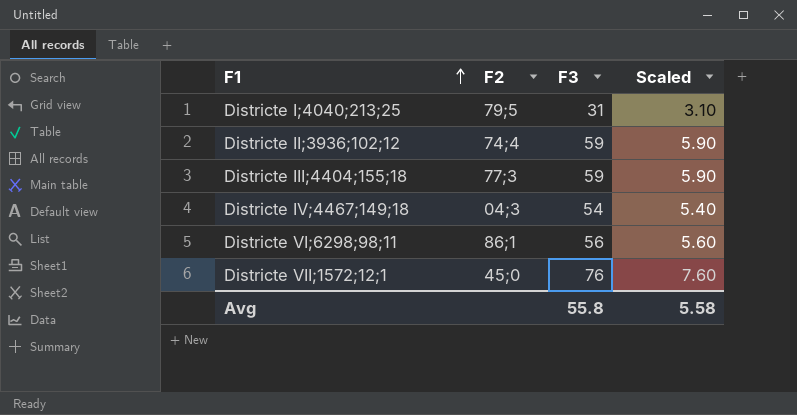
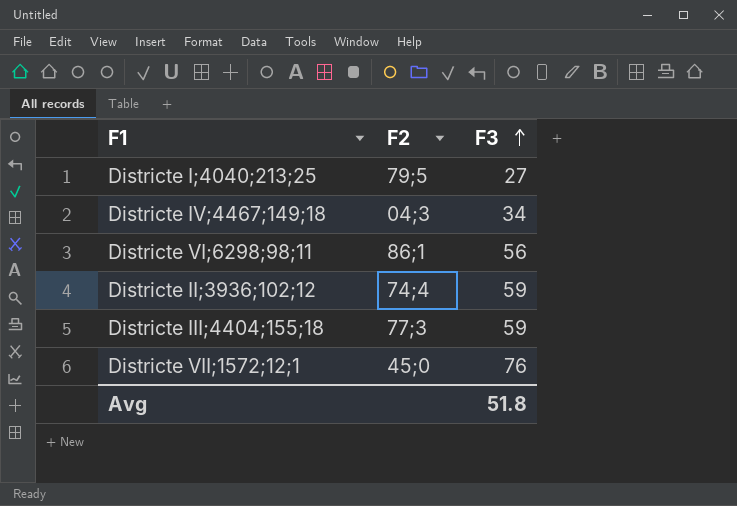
row order: F1 ascending -> F3 ascending
column Scaled | formula: [F3] * 0.1 -> none
Districte I;4040;213;25 | F3: 31 -> 27
Districte IV;4467;149;18 | F3: 54 -> 34
Avg | F3: 55.8 -> 51.8

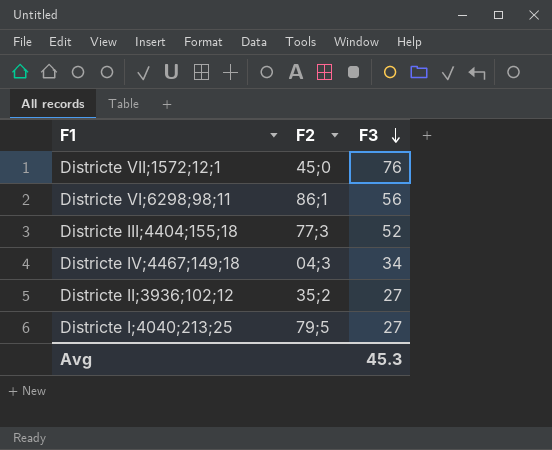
row order: F3 ascending -> F3 descending
Districte III;4404;155;18 | F3: 59 -> 52
Districte II;3936;102;12 | F2: 74;4 -> 35;2
Districte II;3936;102;12 | F3: 59 -> 27
Avg | F3: 51.8 -> 45.3

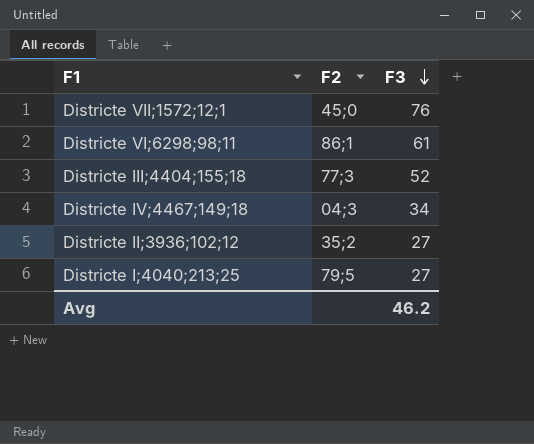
Districte VI;6298;98;11 | F3: 56 -> 61
Avg | F3: 45.3 -> 46.2

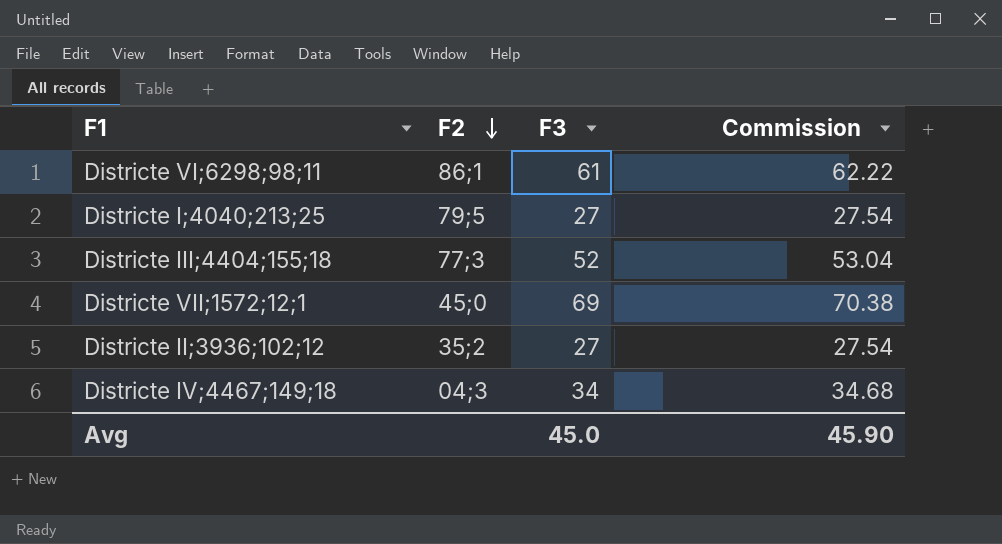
row order: F3 descending -> F2 descending
column Commission | formula: none -> [F3] * 1.02
Districte VII;1572;12;1 | F3: 76 -> 69
Avg | F3: 46.2 -> 45.0

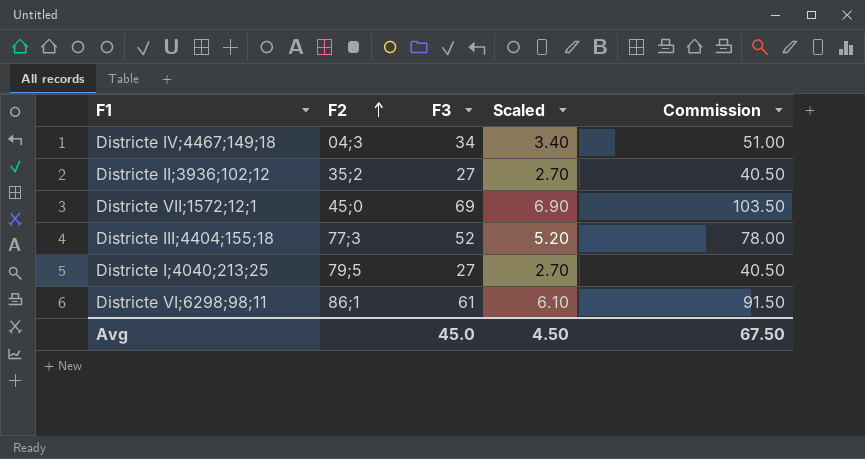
row order: F2 descending -> F2 ascending
column Scaled | formula: none -> [F3] * 0.1
column Commission | formula: [F3] * 1.02 -> [F3] * 1.5
Avg | Commission: 45.90 -> 67.50

